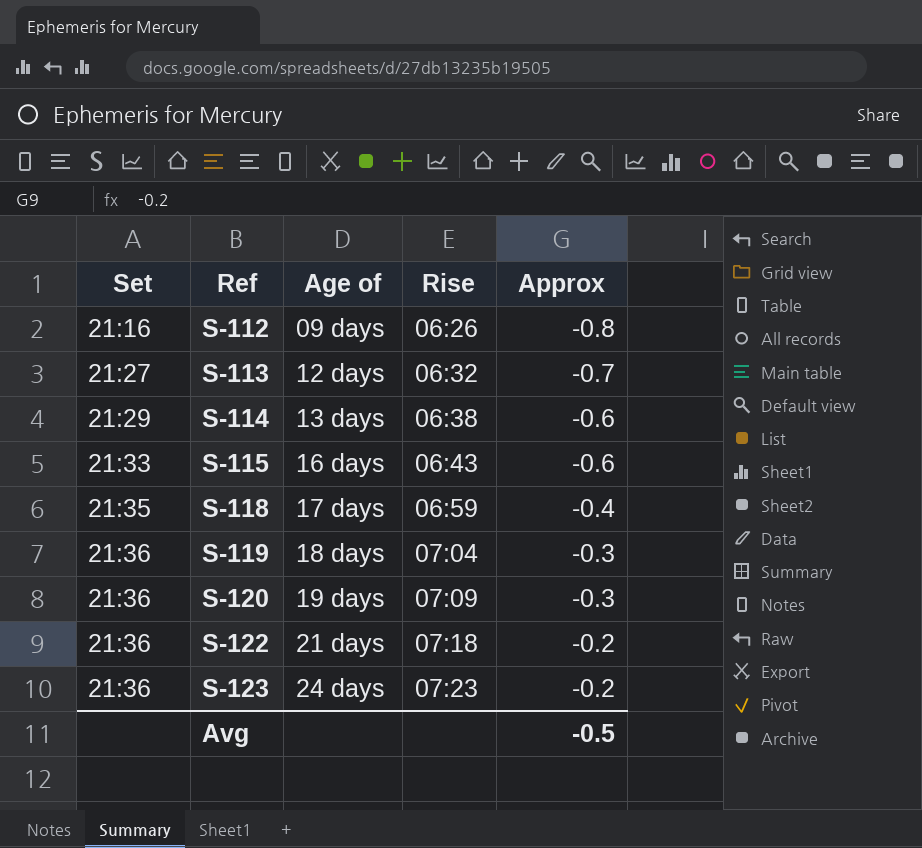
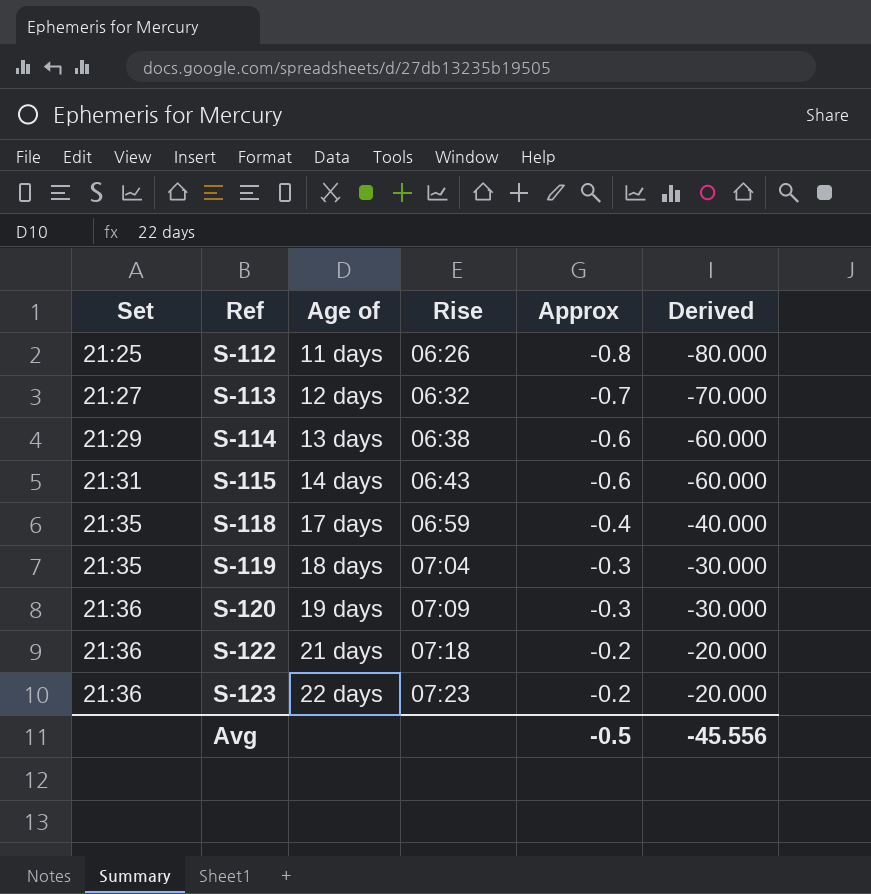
column Derived | formula: none -> [Approx] * 100
S-112 | Set: 21:16 -> 21:25
S-112 | Age of: 09 days -> 11 days
S-115 | Set: 21:33 -> 21:31
S-115 | Age of: 16 days -> 14 days
S-119 | Set: 21:36 -> 21:35
S-123 | Age of: 24 days -> 22 days

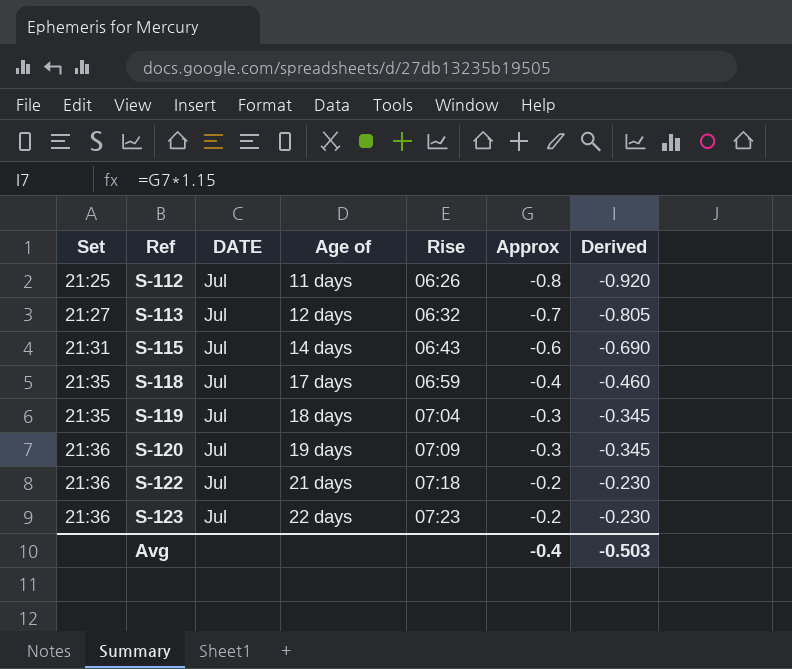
column DATE | position: none -> 3
column Derived | formula: [Approx] * 100 -> [Approx] * 1.15
row S-114: 21:29 | 13 days | 06:38 | -0.6 | -60.000 -> none
Avg | Approx: -0.5 -> -0.4
Avg | Derived: -45.556 -> -0.503

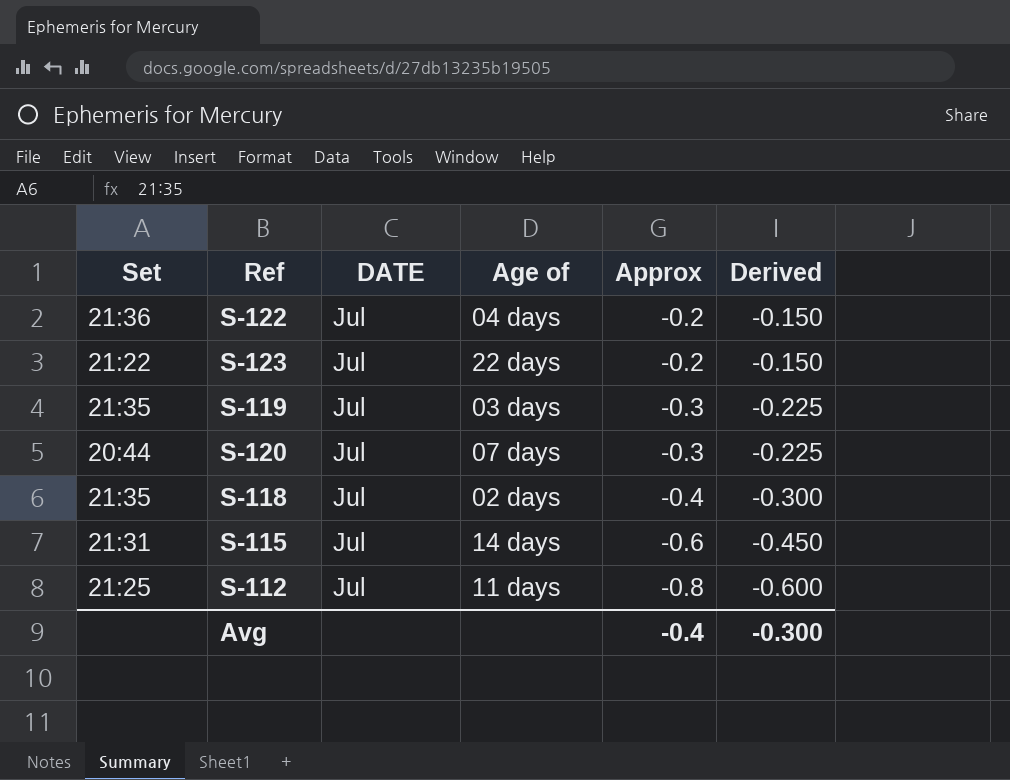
row order: Set ascending -> Approx descending
column Rise | position: 5 -> none
column Derived | formula: [Approx] * 1.15 -> [Approx] * 0.75
row S-113: 21:27 | Jul | 12 days | 06:32 | -0.7 | -0.805 -> none
S-122 | Age of: 21 days -> 04 days
S-123 | Set: 21:36 -> 21:22
S-119 | Age of: 18 days -> 03 days
S-120 | Set: 21:36 -> 20:44
S-120 | Age of: 19 days -> 07 days
S-118 | Age of: 17 days -> 02 days
Avg | Derived: -0.503 -> -0.300

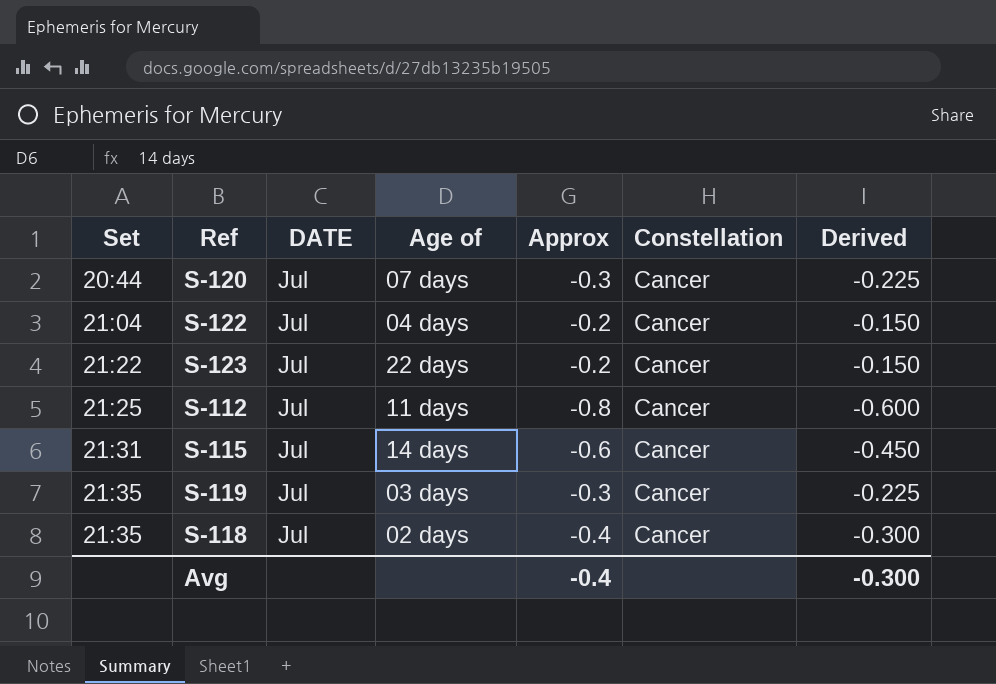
row order: Approx descending -> Set ascending
column Constellation | position: none -> 6
S-122 | Set: 21:36 -> 21:04

